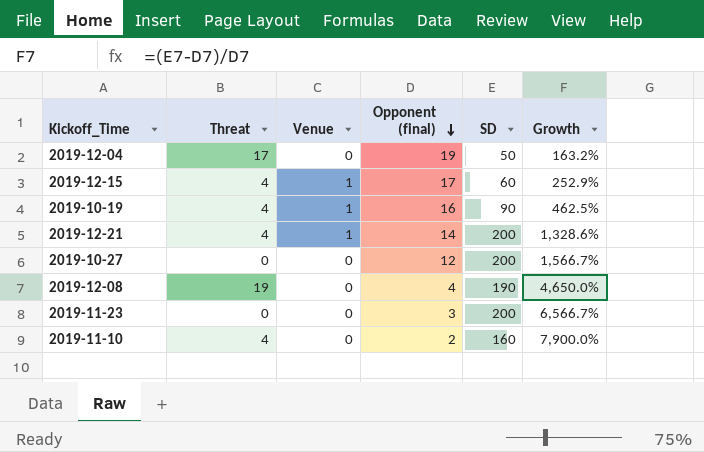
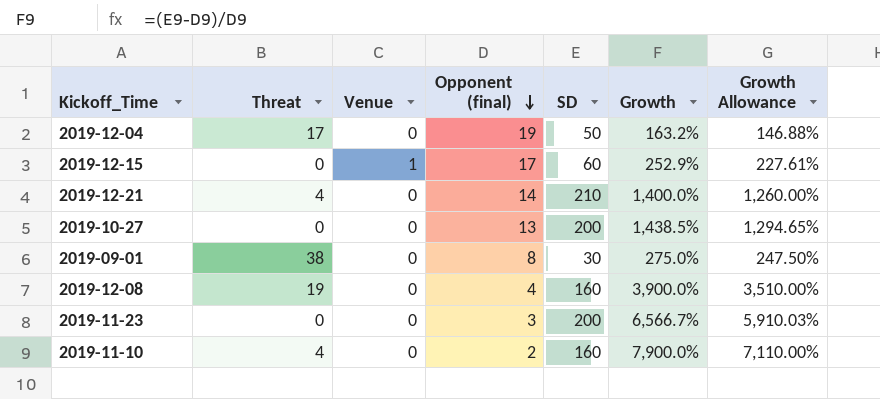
column Growth Allowance | formula: none -> [Growth] * 0.9
row 2019-10-19: 4 | 1 | 16 | 90 | 462.5% -> none
2019-12-15 | Threat: 4 -> 0
2019-12-21 | Venue: 1 -> 0
2019-12-21 | SD: 200 -> 210
2019-12-21 | Growth: 1,328.6% -> 1,400.0%
2019-10-27 | Opponent (final): 12 -> 13
2019-10-27 | Growth: 1,566.7% -> 1,438.5%
row 2019-09-01: none -> 38 | 0 | 8 | 30 | 275.0% | 247.50%
2019-12-08 | SD: 190 -> 160
2019-12-08 | Growth: 4,650.0% -> 3,900.0%

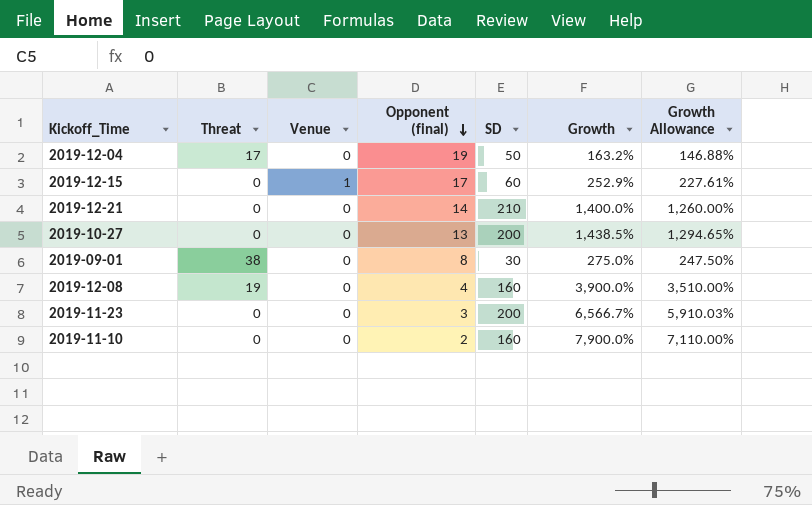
2019-12-21 | Threat: 4 -> 0
2019-11-10 | Threat: 4 -> 0

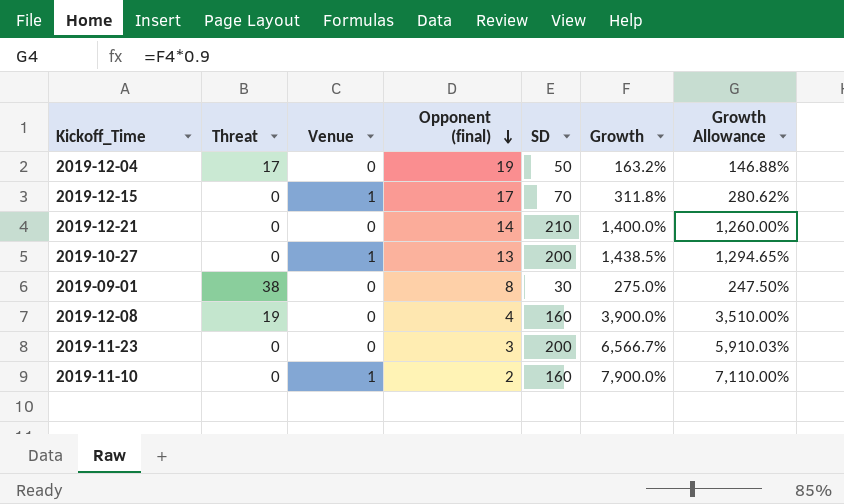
2019-12-15 | SD: 60 -> 70
2019-12-15 | Growth: 252.9% -> 311.8%
2019-12-15 | Growth Allowance: 227.61% -> 280.62%
2019-10-27 | Venue: 0 -> 1
2019-11-10 | Venue: 0 -> 1

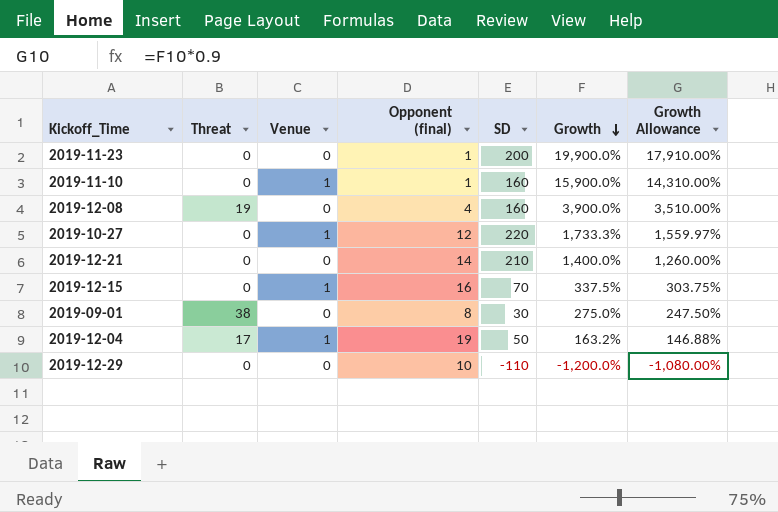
row order: Opponent (final) descending -> Growth descending
2019-11-23 | Opponent (final): 3 -> 1
2019-11-23 | Growth: 6,566.7% -> 19,900.0%
2019-11-23 | Growth Allowance: 5,910.03% -> 17,910.00%
2019-11-10 | Opponent (final): 2 -> 1
2019-11-10 | Growth: 7,900.0% -> 15,900.0%
2019-11-10 | Growth Allowance: 7,110.00% -> 14,310.00%
2019-10-27 | Opponent (final): 13 -> 12
2019-10-27 | SD: 200 -> 220
2019-10-27 | Growth: 1,438.5% -> 1,733.3%
2019-10-27 | Growth Allowance: 1,294.65% -> 1,559.97%
2019-12-15 | Opponent (final): 17 -> 16
2019-12-15 | Growth: 311.8% -> 337.5%
2019-12-15 | Growth Allowance: 280.62% -> 303.75%
2019-12-04 | Venue: 0 -> 1
row 2019-12-29: none -> 0 | 0 | 10 | -110 | -1,200.0% | -1,080.00%

